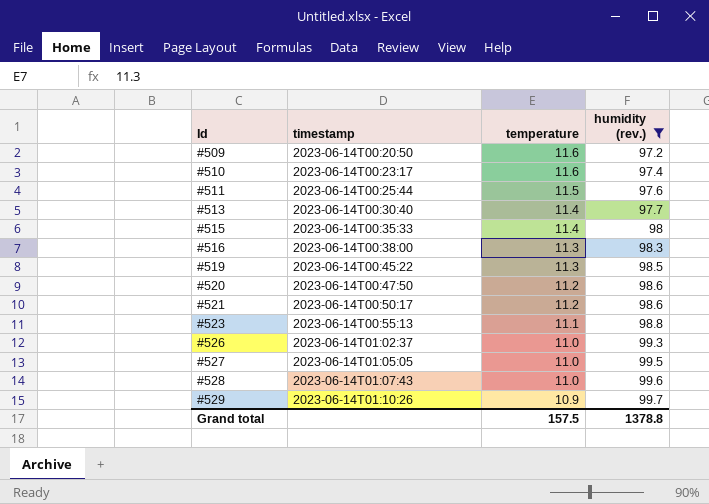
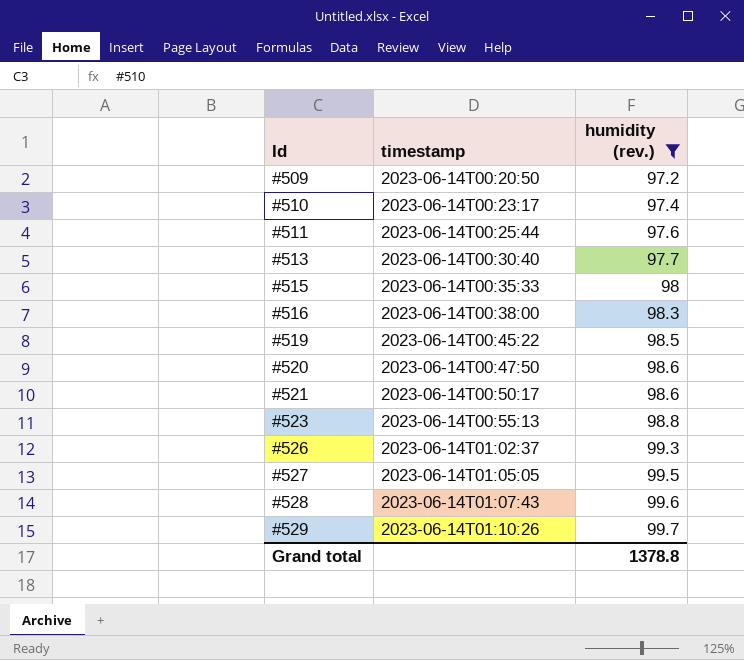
column temperature | position: 3 -> none

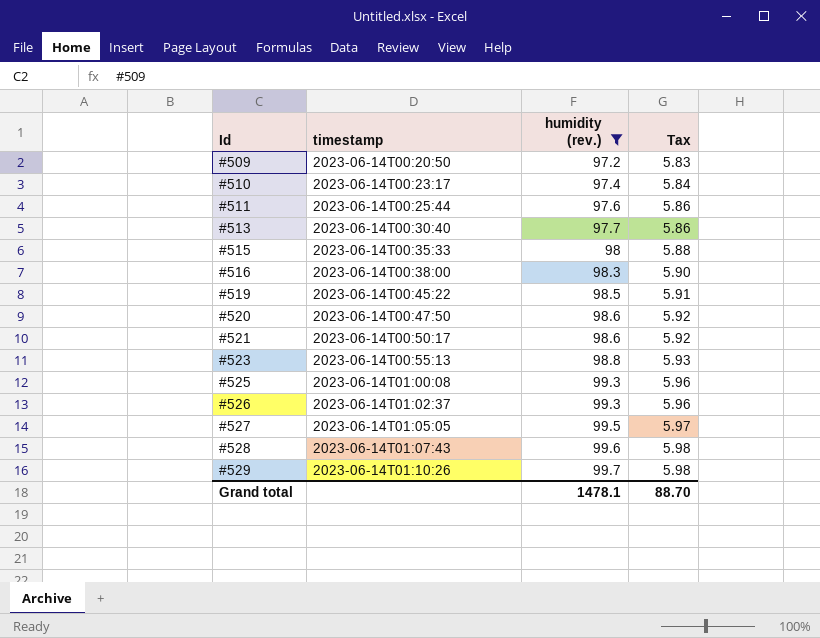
column Tax | formula: none -> [humidity (rev.)] * 0.06
row #525: none -> 2023-06-14T01:00:08 | 99.3 | 5.96
Grand total | humidity (rev.): 1378.8 -> 1478.1

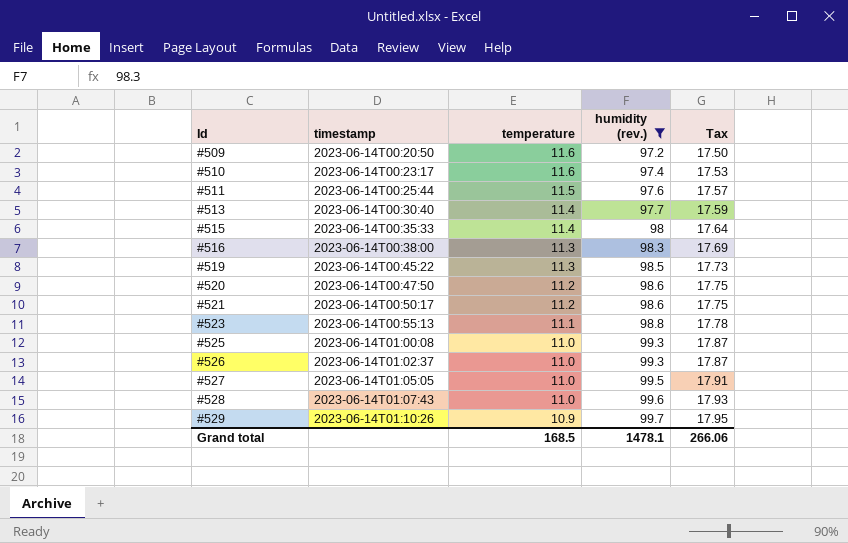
column temperature | position: none -> 3
column Tax | formula: [humidity (rev.)] * 0.06 -> [humidity (rev.)] * 0.18
Grand total | Tax: 88.70 -> 266.06

